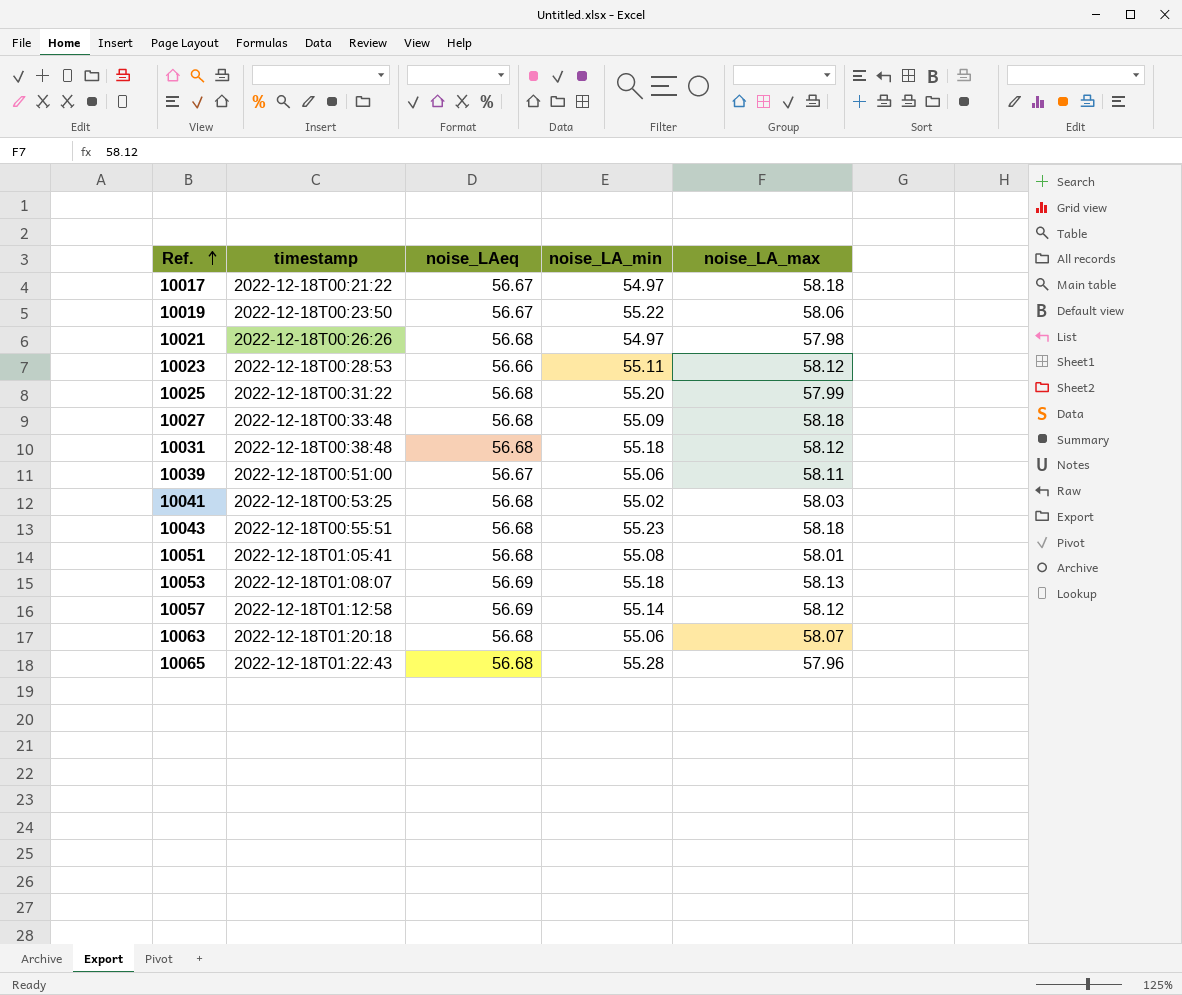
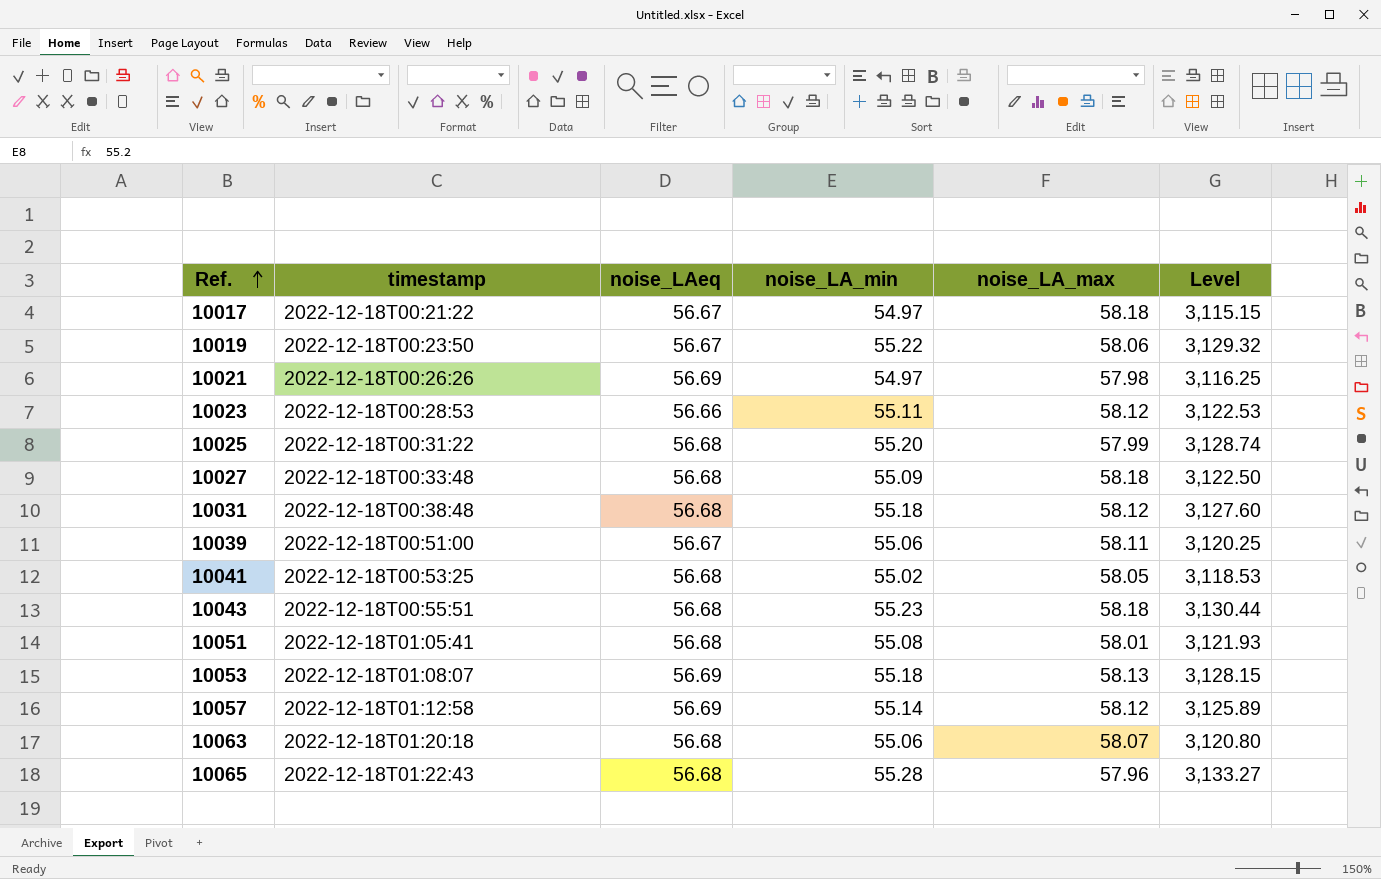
column Level | formula: none -> [noise_LAeq] * [noise_LA_min]
10021 | noise_LAeq: 56.68 -> 56.69
10041 | noise_LA_max: 58.03 -> 58.05

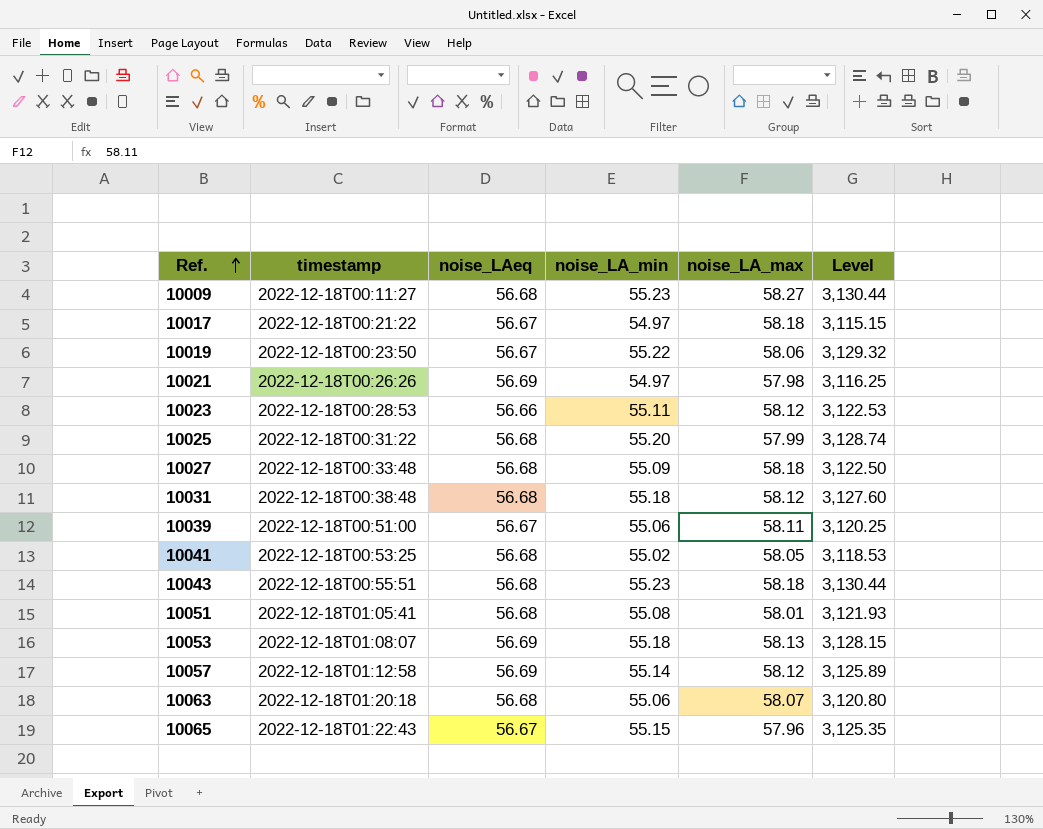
row 10009: none -> 2022-12-18T00:11:27 | 56.68 | 55.23 | 58.27 | 3,130.44
10065 | noise_LAeq: 56.68 -> 56.67
10065 | noise_LA_min: 55.28 -> 55.15
10065 | Level: 3,133.27 -> 3,125.35

